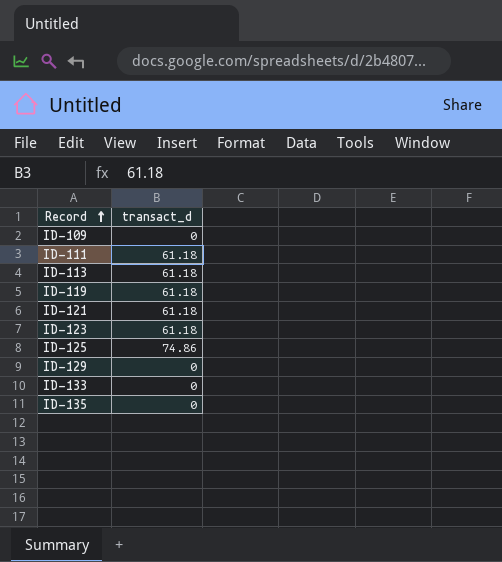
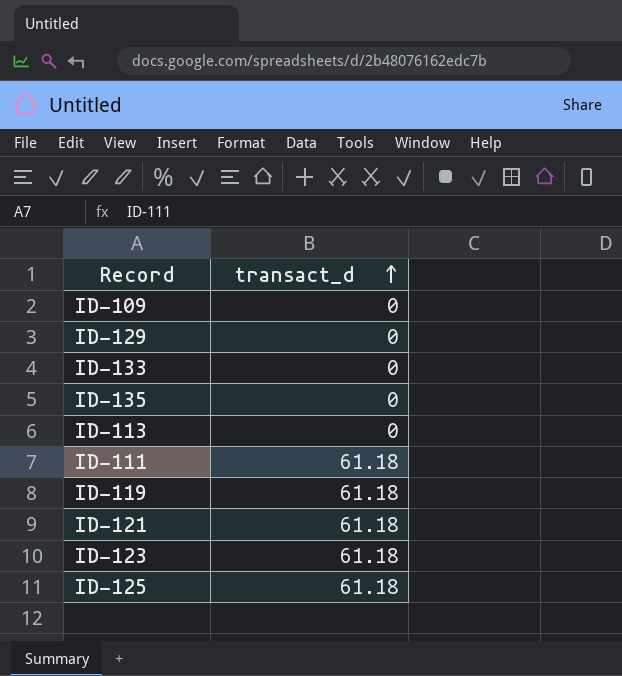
row order: Record ascending -> transact_d ascending
ID-113 | transact_d: 61.18 -> 0
ID-125 | transact_d: 74.86 -> 61.18

